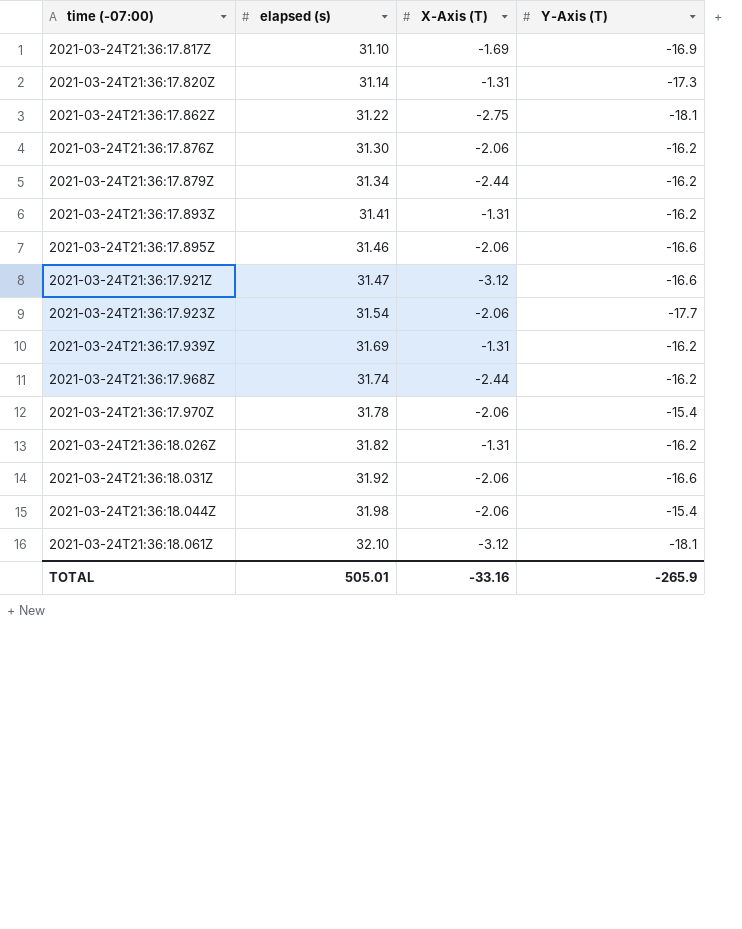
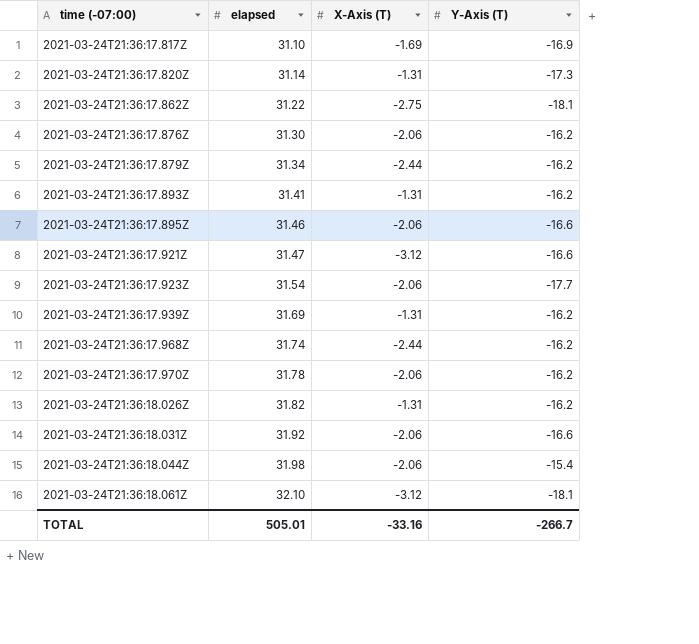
column name: elapsed (s) -> elapsed
2021-03-24T21:36:17.970Z | Y-Axis (T): -15.4 -> -16.2
TOTAL | Y-Axis (T): -265.9 -> -266.7

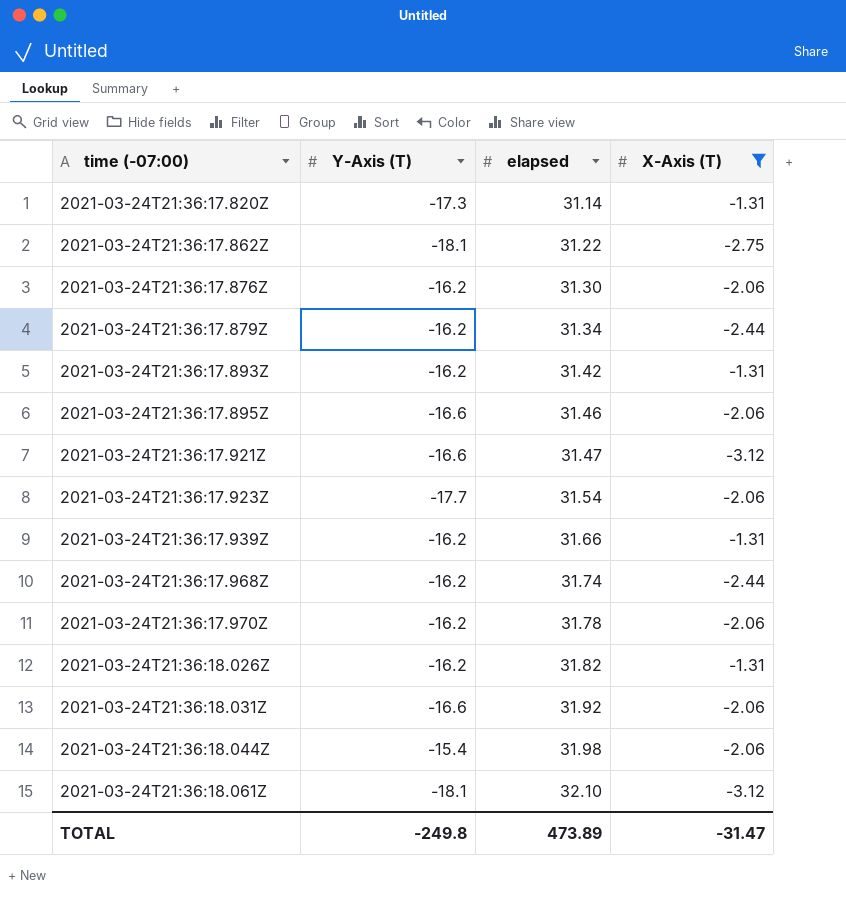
filter: none -> X-Axis (T) != -1.69
column Y-Axis (T) | position: 4 -> 2
2021-03-24T21:36:17.893Z | elapsed: 31.41 -> 31.42
2021-03-24T21:36:17.939Z | elapsed: 31.69 -> 31.66
TOTAL | Y-Axis (T): -266.7 -> -249.8
TOTAL | elapsed: 505.01 -> 473.89
TOTAL | X-Axis (T): -33.16 -> -31.47

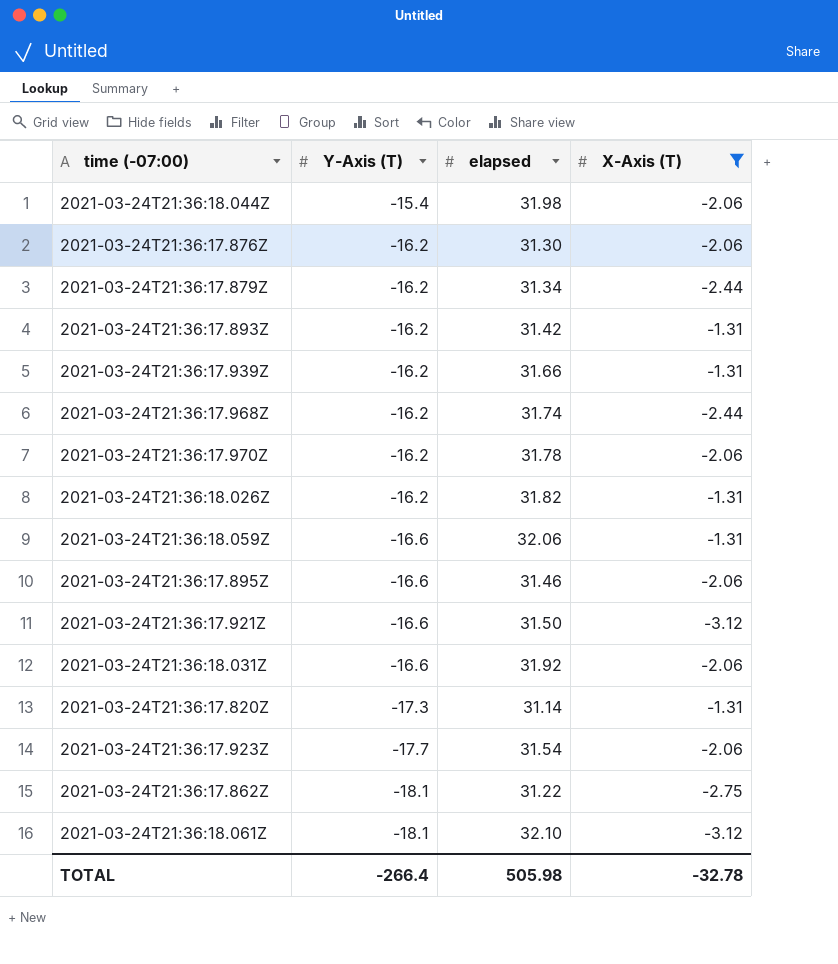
row order: time (-07:00) ascending -> Y-Axis (T) descending
row 2021-03-24T21:36:18.059Z: none -> -16.6 | 32.06 | -1.31
2021-03-24T21:36:17.921Z | elapsed: 31.47 -> 31.50
TOTAL | Y-Axis (T): -249.8 -> -266.4
TOTAL | elapsed: 473.89 -> 505.98
TOTAL | X-Axis (T): -31.47 -> -32.78

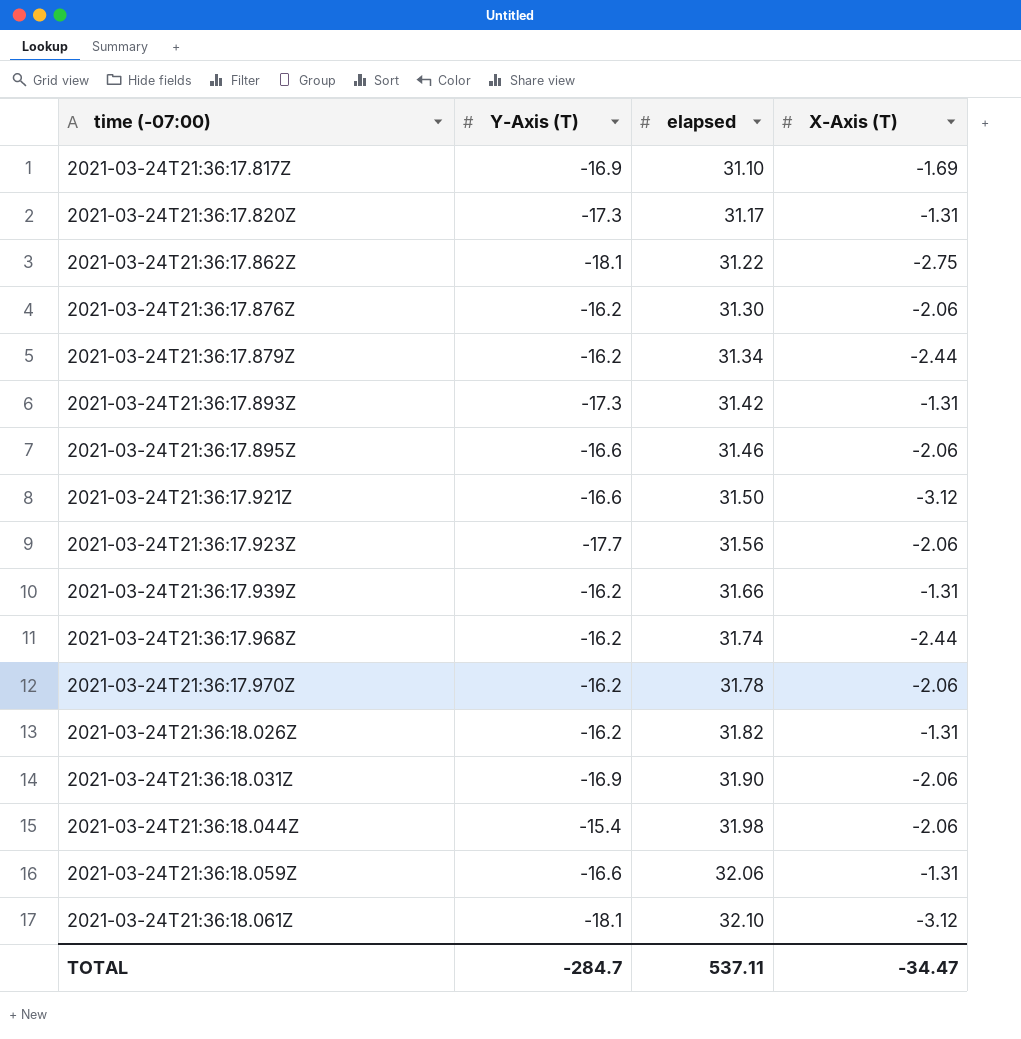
filter: X-Axis (T) != -1.69 -> none
row order: Y-Axis (T) descending -> time (-07:00) ascending
2021-03-24T21:36:17.820Z | elapsed: 31.14 -> 31.17
2021-03-24T21:36:17.893Z | Y-Axis (T): -16.2 -> -17.3
2021-03-24T21:36:17.923Z | elapsed: 31.54 -> 31.56
2021-03-24T21:36:18.031Z | Y-Axis (T): -16.6 -> -16.9
2021-03-24T21:36:18.031Z | elapsed: 31.92 -> 31.90
TOTAL | Y-Axis (T): -266.4 -> -284.7
TOTAL | elapsed: 505.98 -> 537.11
TOTAL | X-Axis (T): -32.78 -> -34.47

